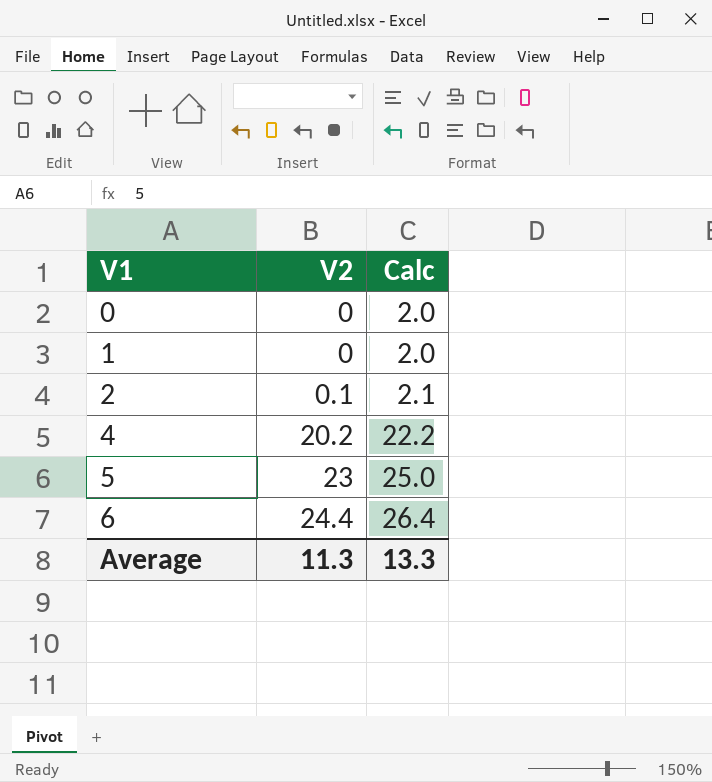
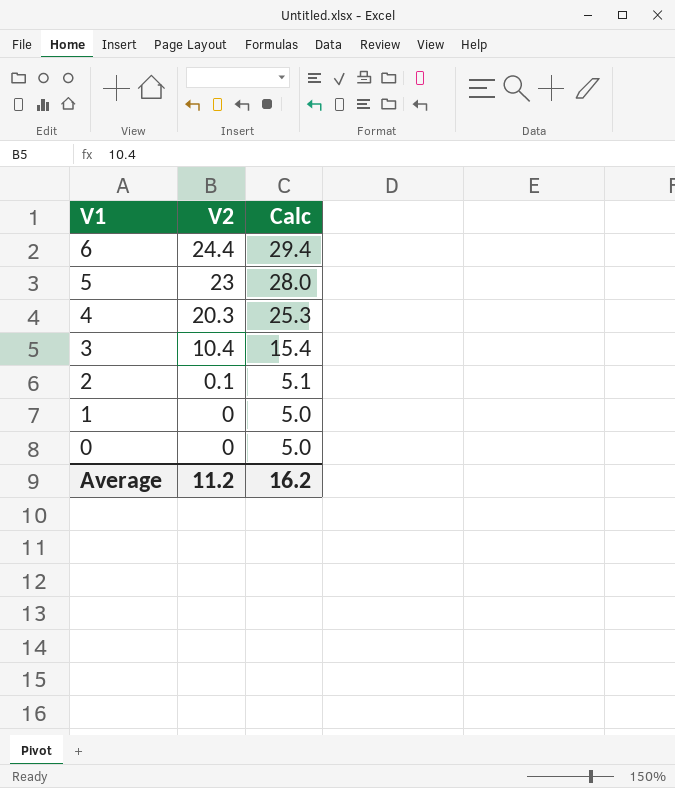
row order: V1 ascending -> V1 descending
column Calc | formula: [V2] + 2 -> [V2] + 5
4 | V2: 20.2 -> 20.3
row 3: none -> 10.4 | 15.4
Average | V2: 11.3 -> 11.2
Average | Calc: 13.3 -> 16.2

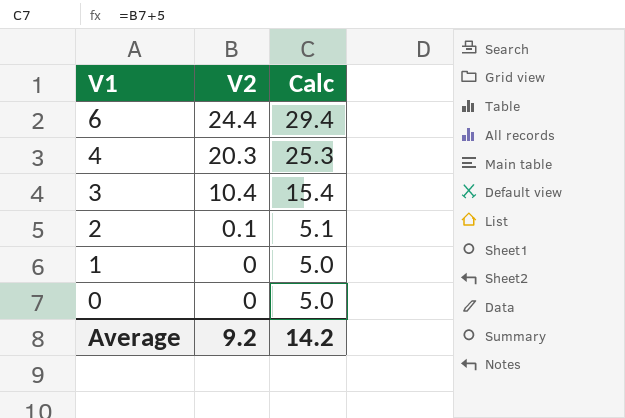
row 5: 23 | 28.0 -> none
Average | V2: 11.2 -> 9.2
Average | Calc: 16.2 -> 14.2

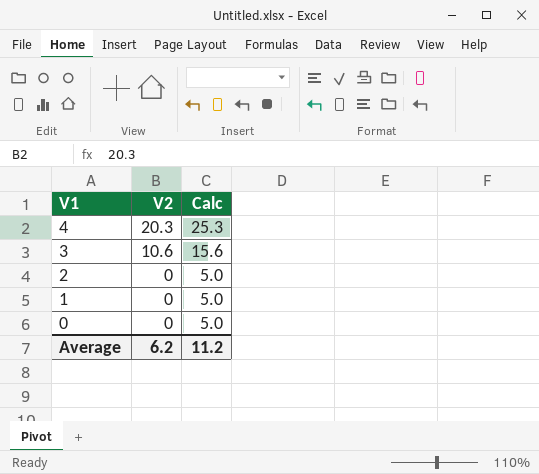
row 6: 24.4 | 29.4 -> none
3 | V2: 10.4 -> 10.6
3 | Calc: 15.4 -> 15.6
2 | V2: 0.1 -> 0
2 | Calc: 5.1 -> 5.0
Average | V2: 9.2 -> 6.2
Average | Calc: 14.2 -> 11.2

